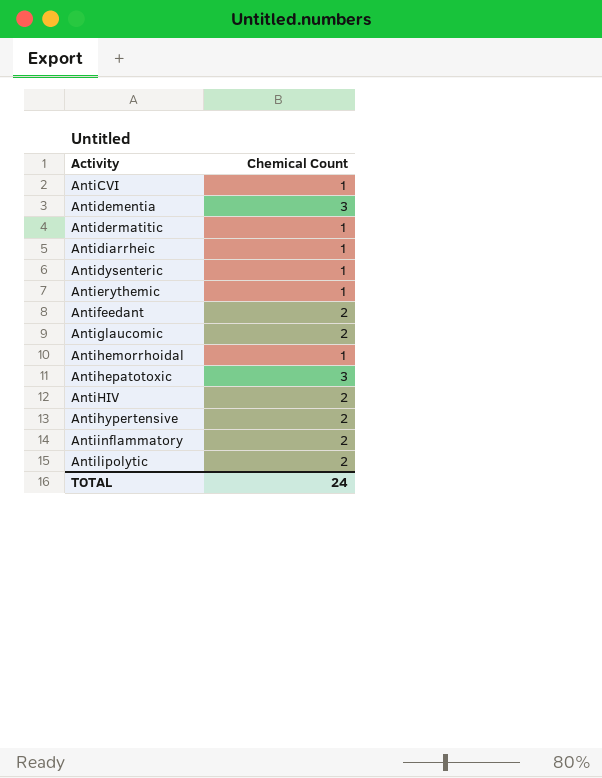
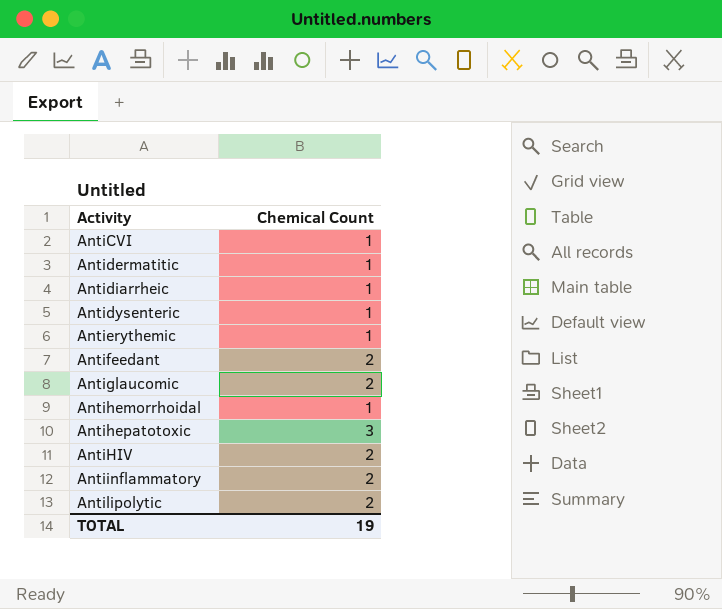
row Antidementia: 3 -> none
row Antihypertensive: 2 -> none
TOTAL | Chemical Count: 24 -> 19

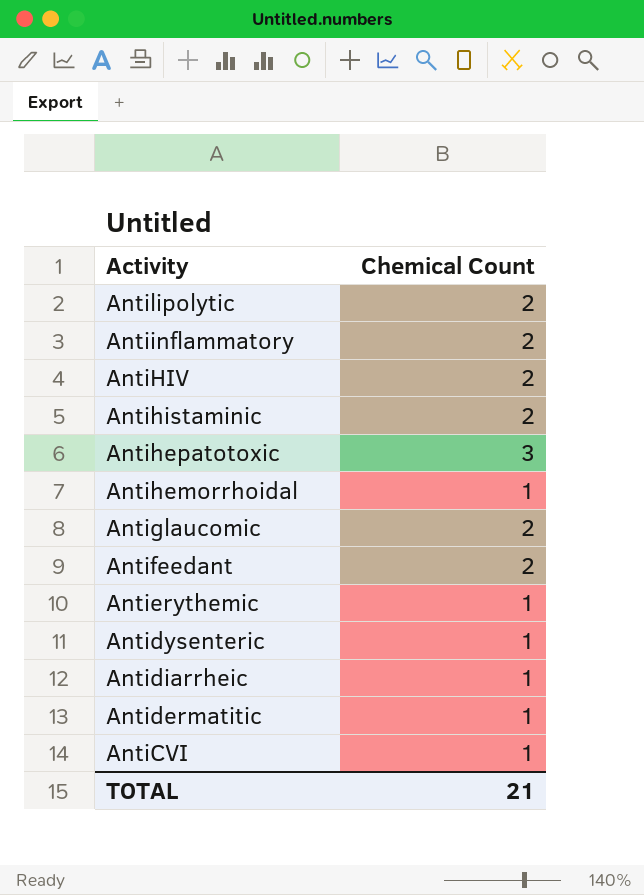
row order: Activity ascending -> Activity descending
row Antihistaminic: none -> 2
TOTAL | Chemical Count: 19 -> 21

